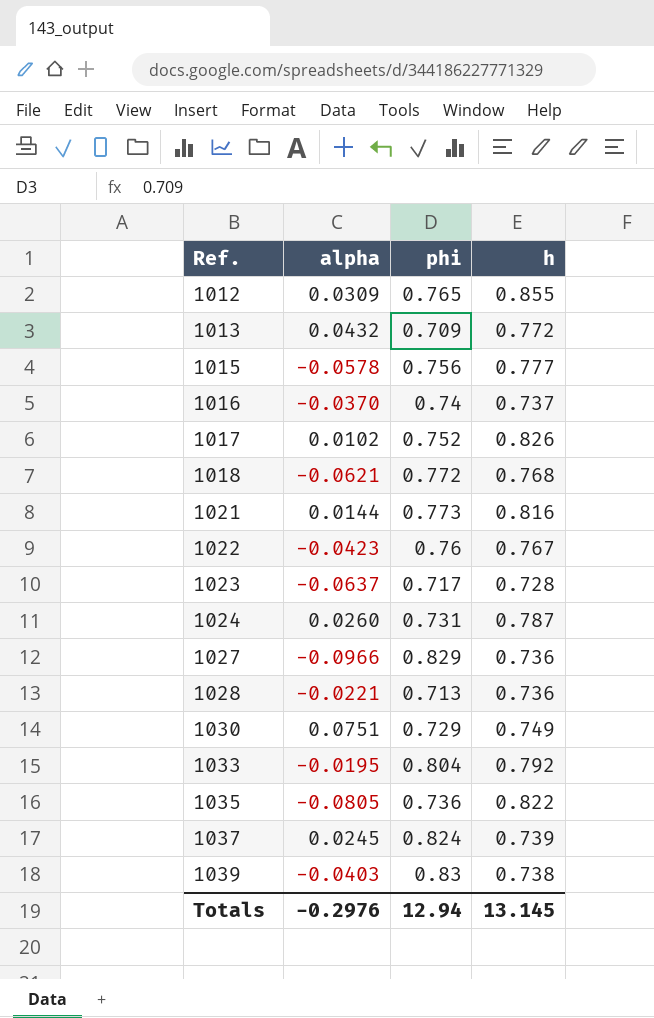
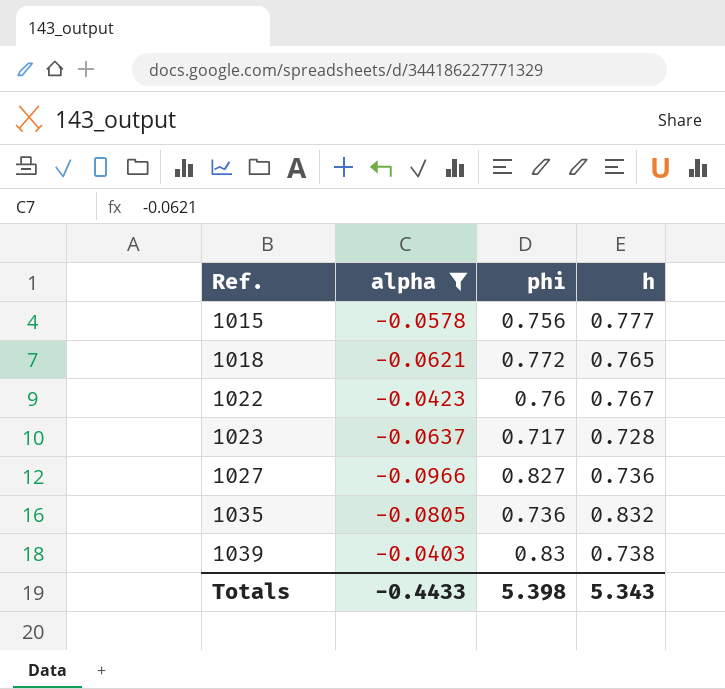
filter: none -> alpha <= -0.0403
1018 | h: 0.768 -> 0.765
1027 | phi: 0.829 -> 0.827
1035 | h: 0.822 -> 0.832
Totals | alpha: -0.2976 -> -0.4433
Totals | phi: 12.94 -> 5.398
Totals | h: 13.145 -> 5.343

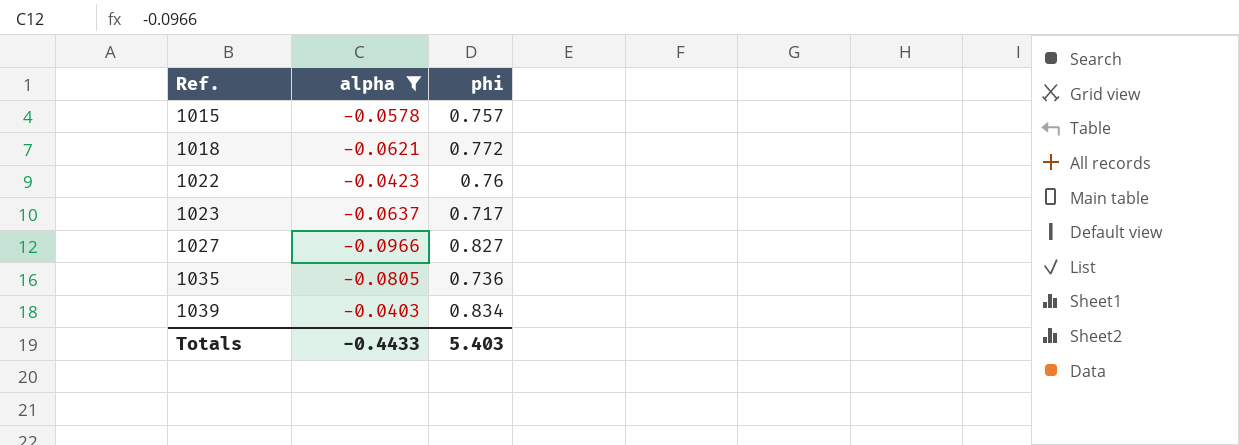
column h | position: 4 -> none
1015 | phi: 0.756 -> 0.757
1039 | phi: 0.83 -> 0.834
Totals | phi: 5.398 -> 5.403

